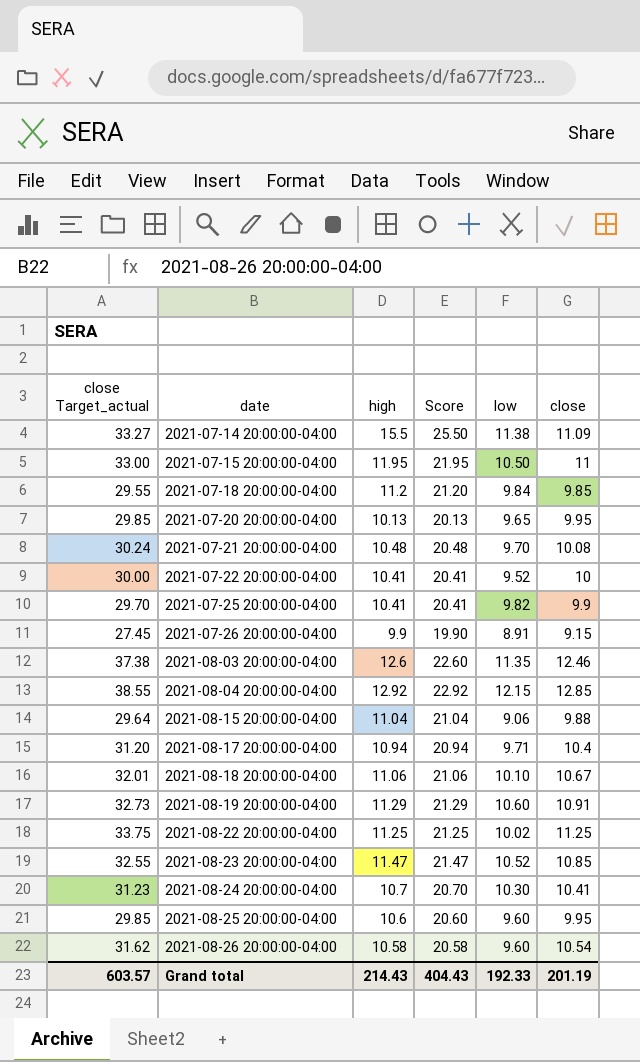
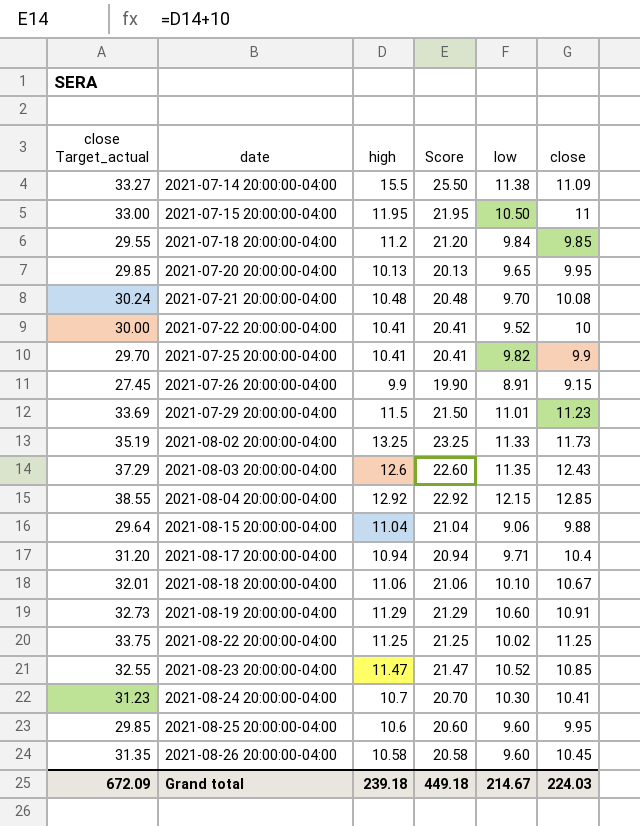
row 2021-07-29 20:00:00-04:00: none -> 33.69 | 11.5 | 21.50 | 11.01 | 11.23
row 2021-08-02 20:00:00-04:00: none -> 35.19 | 13.25 | 23.25 | 11.33 | 11.73
2021-08-03 20:00:00-04:00 | close Target_actual: 37.38 -> 37.29
2021-08-03 20:00:00-04:00 | close: 12.46 -> 12.43
2021-08-26 20:00:00-04:00 | close Target_actual: 31.62 -> 31.35
2021-08-26 20:00:00-04:00 | close: 10.54 -> 10.45
Grand total | close Target_actual: 603.57 -> 672.09
Grand total | high: 214.43 -> 239.18
Grand total | Score: 404.43 -> 449.18
Grand total | low: 192.33 -> 214.67
Grand total | close: 201.19 -> 224.03

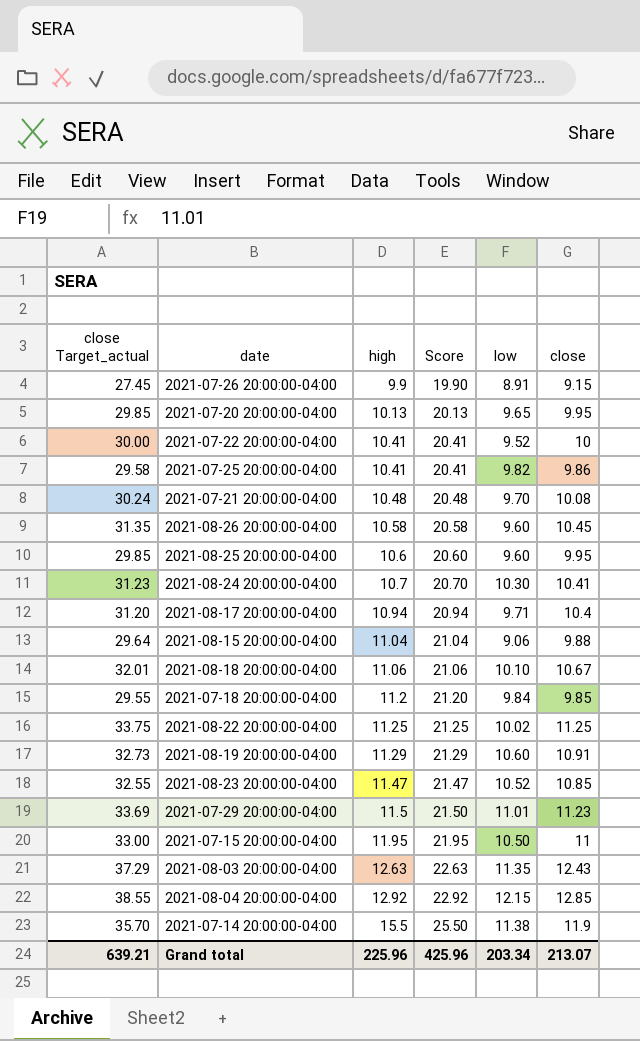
row order: date ascending -> high ascending
row 2021-08-02 20:00:00-04:00: 35.19 | 13.25 | 23.25 | 11.33 | 11.73 -> none
2021-07-25 20:00:00-04:00 | close Target_actual: 29.70 -> 29.58
2021-07-25 20:00:00-04:00 | close: 9.9 -> 9.86
2021-08-03 20:00:00-04:00 | high: 12.6 -> 12.63
2021-08-03 20:00:00-04:00 | Score: 22.60 -> 22.63
2021-07-14 20:00:00-04:00 | close Target_actual: 33.27 -> 35.70
2021-07-14 20:00:00-04:00 | close: 11.09 -> 11.9
Grand total | close Target_actual: 672.09 -> 639.21
Grand total | high: 239.18 -> 225.96
Grand total | Score: 449.18 -> 425.96
Grand total | low: 214.67 -> 203.34
Grand total | close: 224.03 -> 213.07

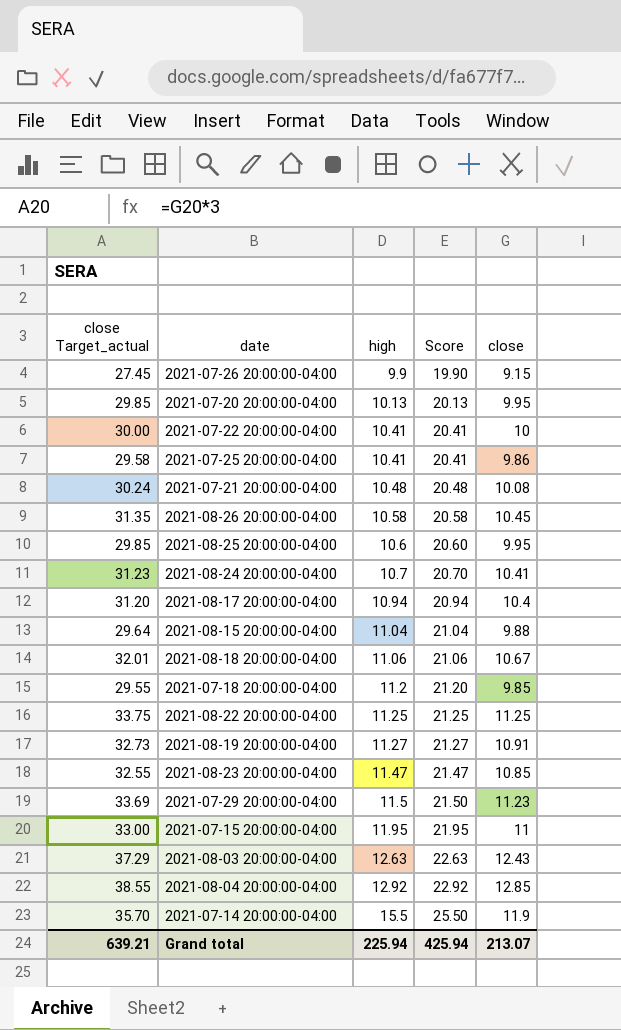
column low | position: 5 -> none
2021-08-19 20:00:00-04:00 | high: 11.29 -> 11.27
2021-08-19 20:00:00-04:00 | Score: 21.29 -> 21.27
Grand total | high: 225.96 -> 225.94
Grand total | Score: 425.96 -> 425.94

